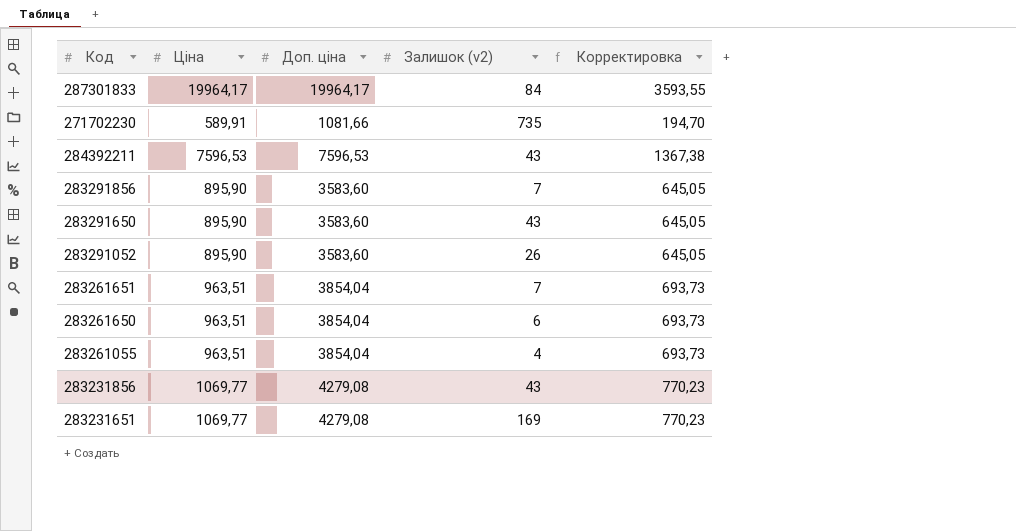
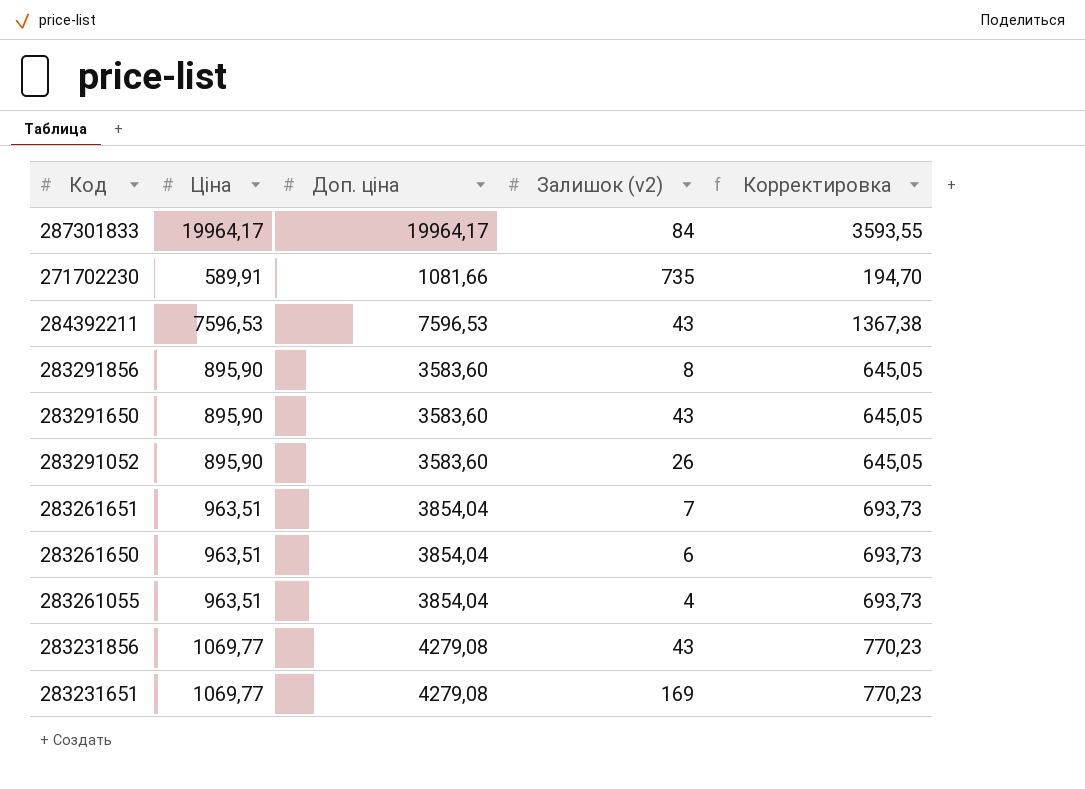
283291856 | Залишок (v2): 7 -> 8

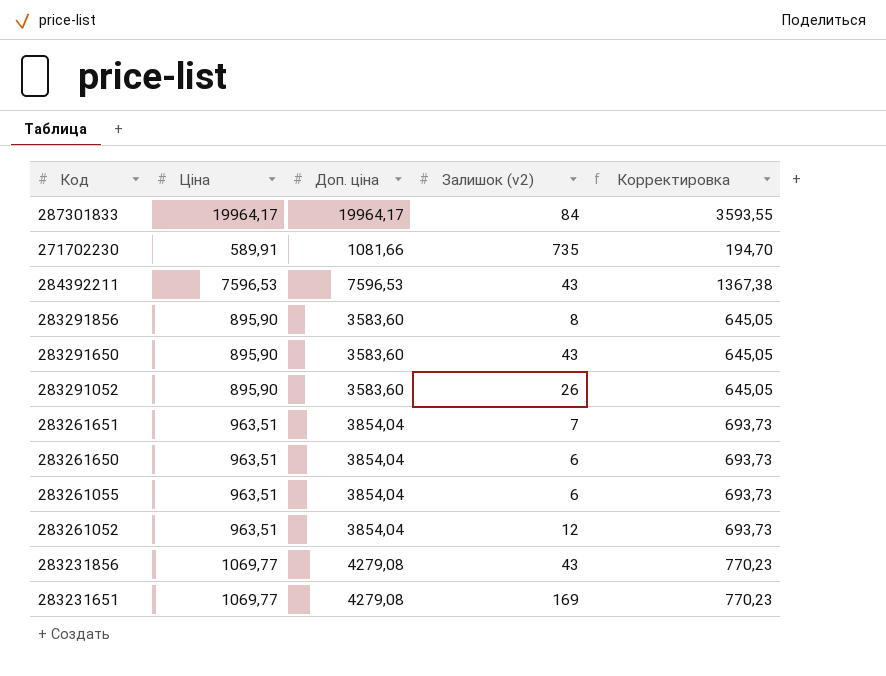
283261055 | Залишок (v2): 4 -> 6
row 283261052: none -> 963,51 | 3854,04 | 12 | 693,73

